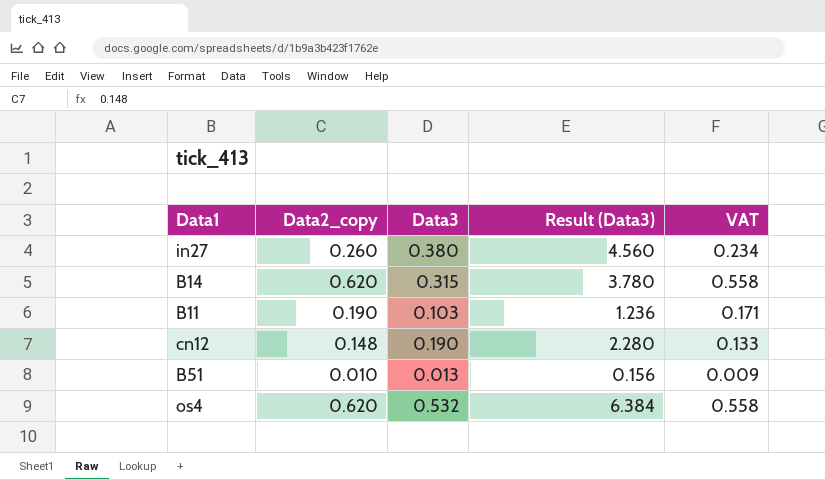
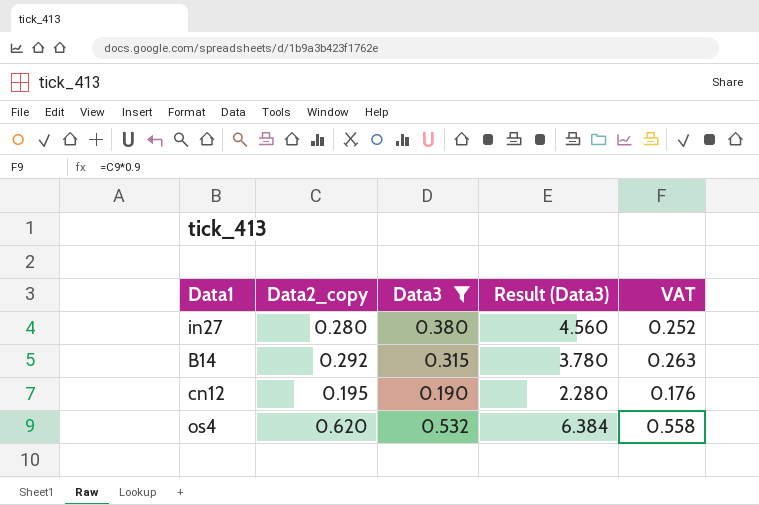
filter: none -> Data3 >= 0.190
in27 | Data2_copy: 0.260 -> 0.280
in27 | VAT: 0.234 -> 0.252
B14 | Data2_copy: 0.620 -> 0.292
B14 | VAT: 0.558 -> 0.263
cn12 | Data2_copy: 0.148 -> 0.195
cn12 | VAT: 0.133 -> 0.176

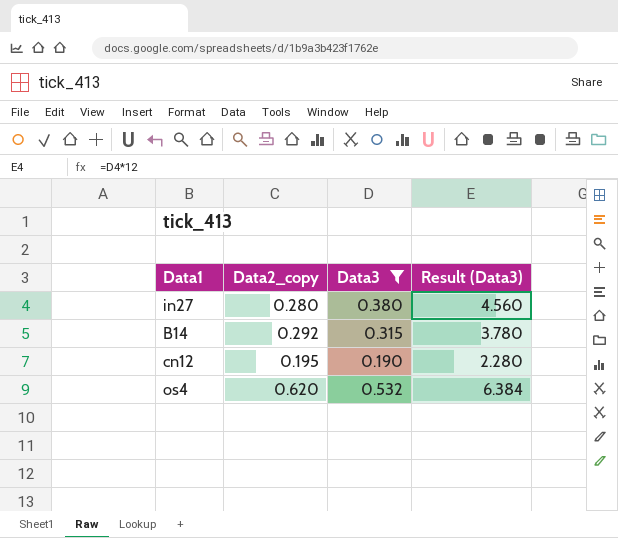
column VAT | formula: [Data2_copy] * 0.9 -> none

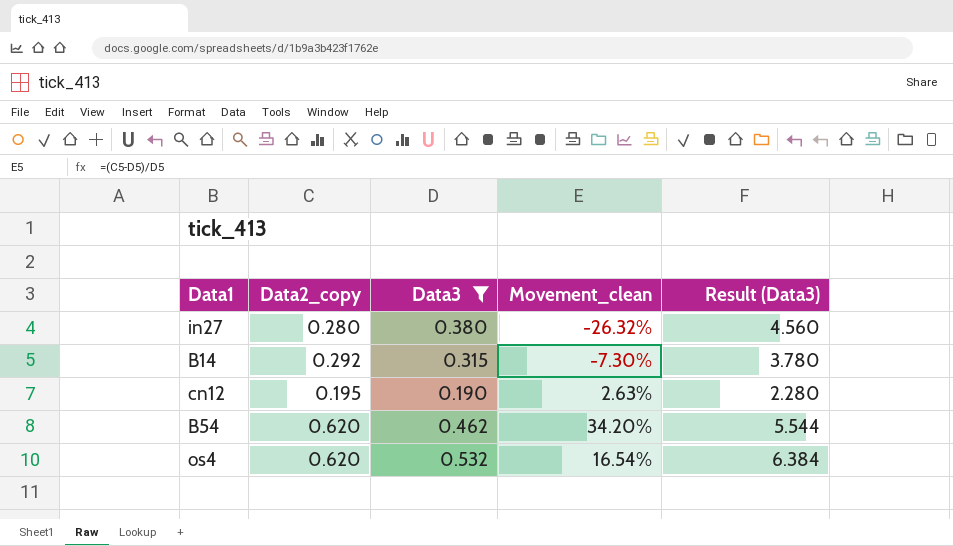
column Movement_clean | formula: none -> ([Data2_copy] - [Data3]) / [Data3]
row B54: none -> 0.620 | 0.462 | 34.20% | 5.544

